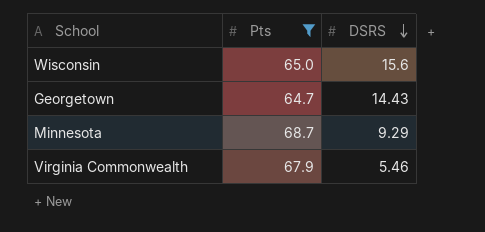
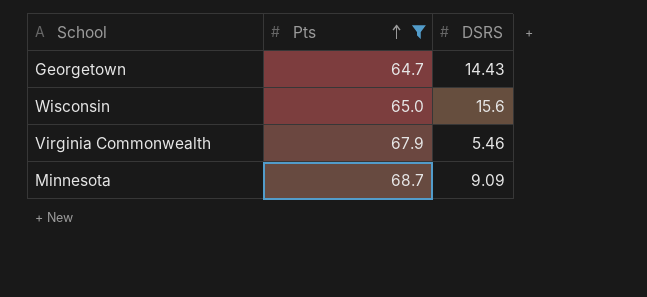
row order: DSRS descending -> Pts ascending
Minnesota | DSRS: 9.29 -> 9.09

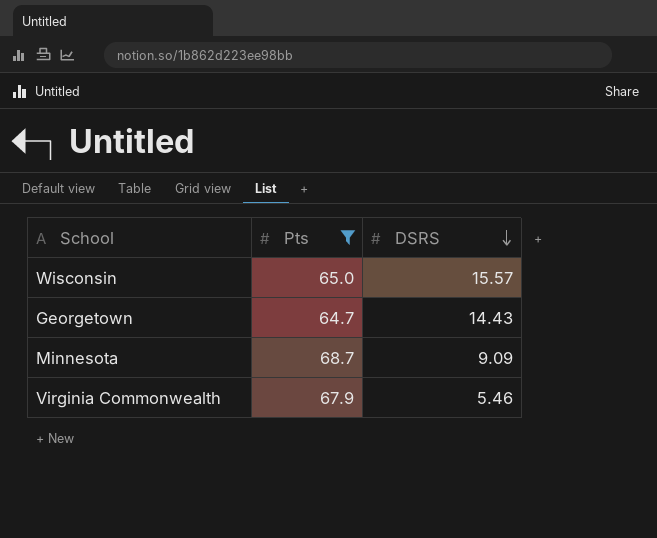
row order: Pts ascending -> DSRS descending
Wisconsin | DSRS: 15.6 -> 15.57

